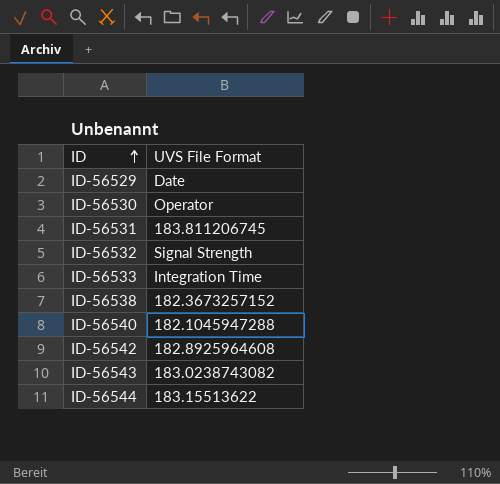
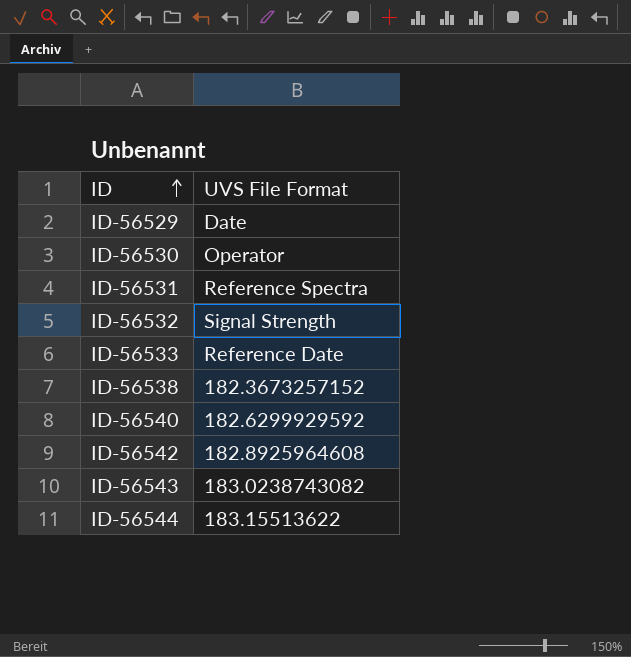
ID-56531 | UVS File Format: 183.811206745 -> Reference Spectra
ID-56533 | UVS File Format: Integration Time -> Reference Date
ID-56540 | UVS File Format: 182.1045947288 -> 182.6299929592

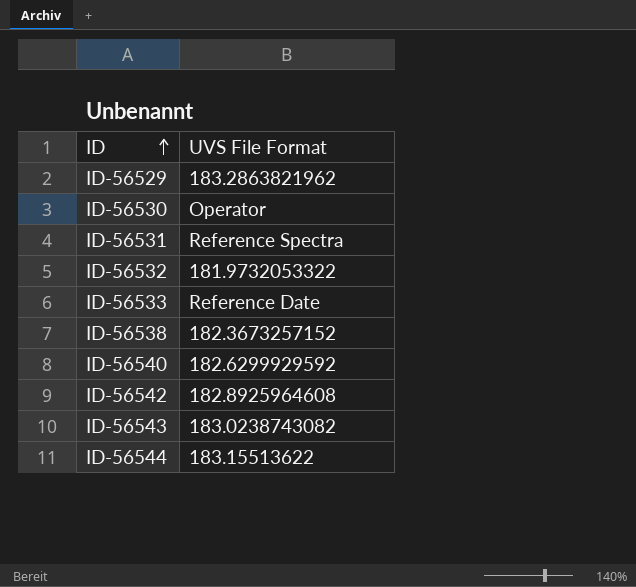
ID-56529 | UVS File Format: Date -> 183.2863821962
ID-56532 | UVS File Format: Signal Strength -> 181.9732053322

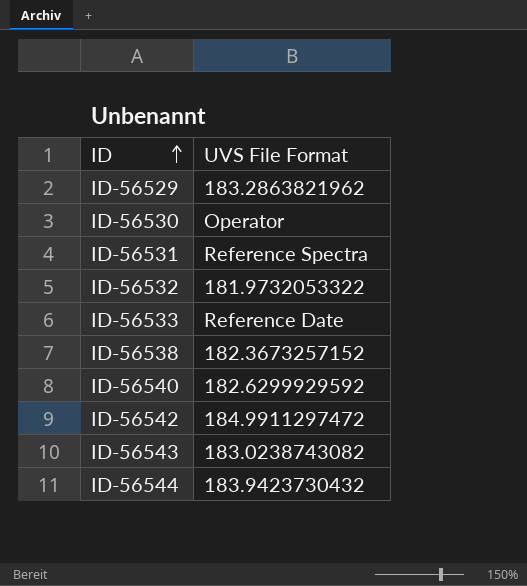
ID-56542 | UVS File Format: 182.8925964608 -> 184.9911297472
ID-56544 | UVS File Format: 183.15513622 -> 183.9423730432

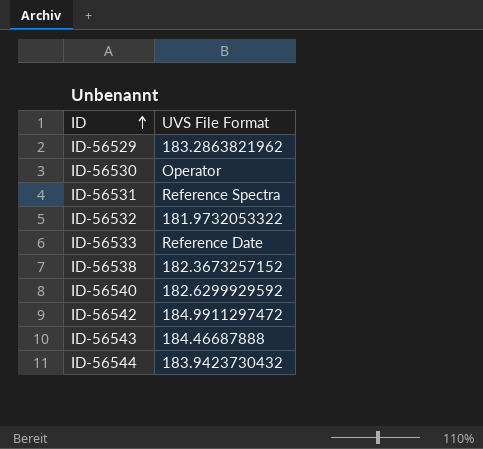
ID-56543 | UVS File Format: 183.0238743082 -> 184.46687888

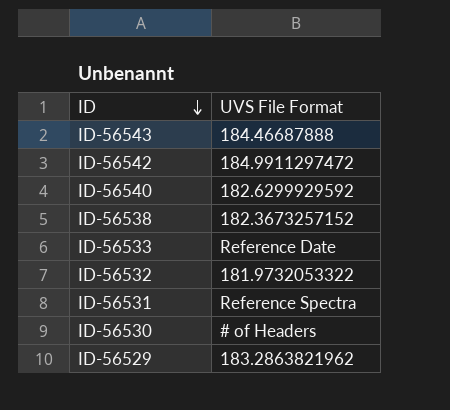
row order: ID ascending -> ID descending
row ID-56544: 183.9423730432 -> none
ID-56530 | UVS File Format: Operator -> # of Headers

